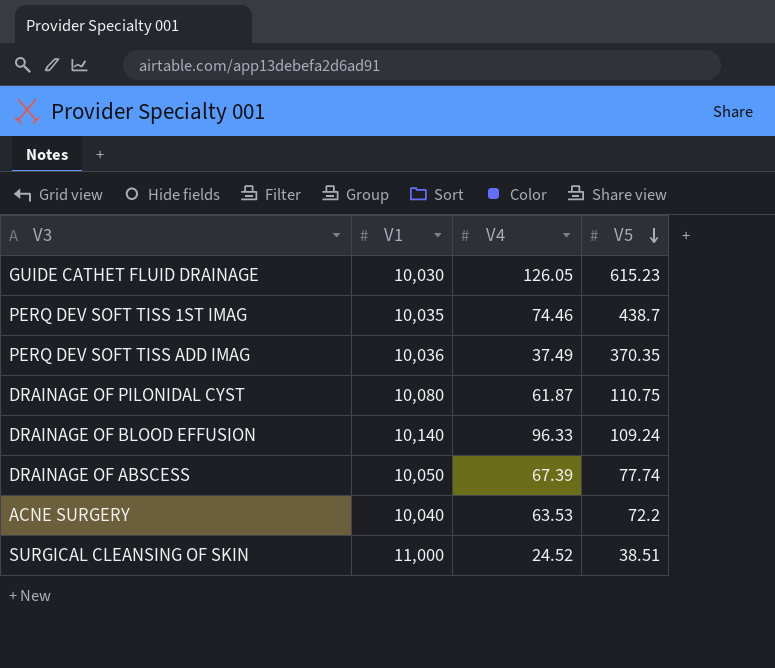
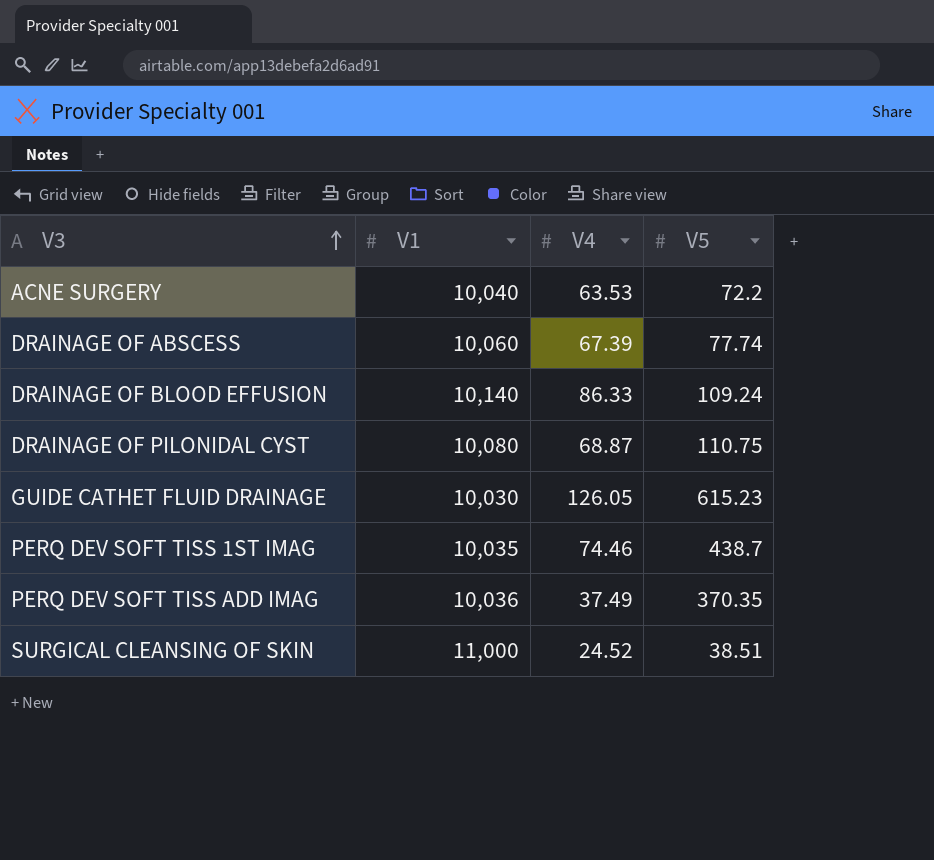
row order: V5 descending -> V3 ascending
DRAINAGE OF ABSCESS | V1: 10,050 -> 10,060
DRAINAGE OF BLOOD EFFUSION | V4: 96.33 -> 86.33
DRAINAGE OF PILONIDAL CYST | V4: 61.87 -> 68.87

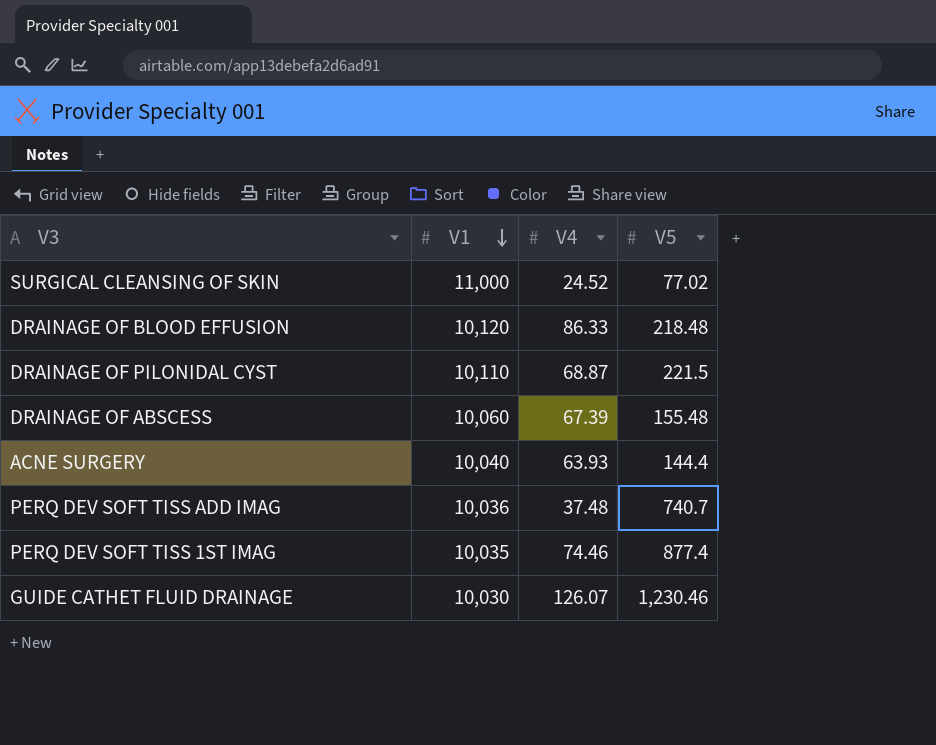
row order: V3 ascending -> V1 descending
SURGICAL CLEANSING OF SKIN | V5: 38.51 -> 77.02
DRAINAGE OF BLOOD EFFUSION | V1: 10,140 -> 10,120
DRAINAGE OF BLOOD EFFUSION | V5: 109.24 -> 218.48
DRAINAGE OF PILONIDAL CYST | V1: 10,080 -> 10,110
DRAINAGE OF PILONIDAL CYST | V5: 110.75 -> 221.5
DRAINAGE OF ABSCESS | V5: 77.74 -> 155.48
ACNE SURGERY | V4: 63.53 -> 63.93
ACNE SURGERY | V5: 72.2 -> 144.4
PERQ DEV SOFT TISS ADD IMAG | V4: 37.49 -> 37.48
PERQ DEV SOFT TISS ADD IMAG | V5: 370.35 -> 740.7
PERQ DEV SOFT TISS 1ST IMAG | V5: 438.7 -> 877.4
GUIDE CATHET FLUID DRAINAGE | V4: 126.05 -> 126.07
GUIDE CATHET FLUID DRAINAGE | V5: 615.23 -> 1,230.46

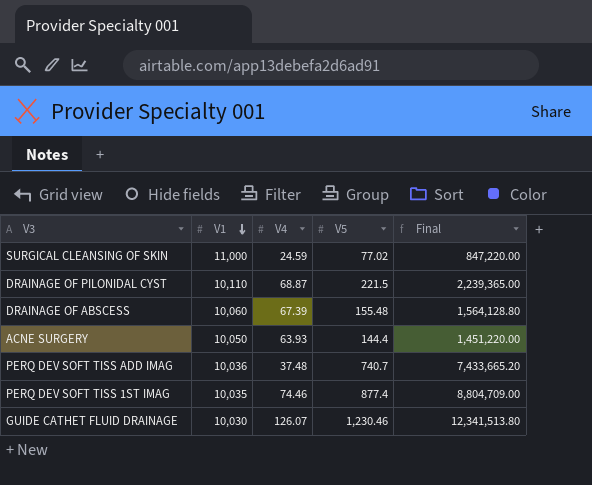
column Final | formula: none -> [V1] * [V5]
row DRAINAGE OF BLOOD EFFUSION: 10,120 | 86.33 | 218.48 -> none
SURGICAL CLEANSING OF SKIN | V4: 24.52 -> 24.59
ACNE SURGERY | V1: 10,040 -> 10,050

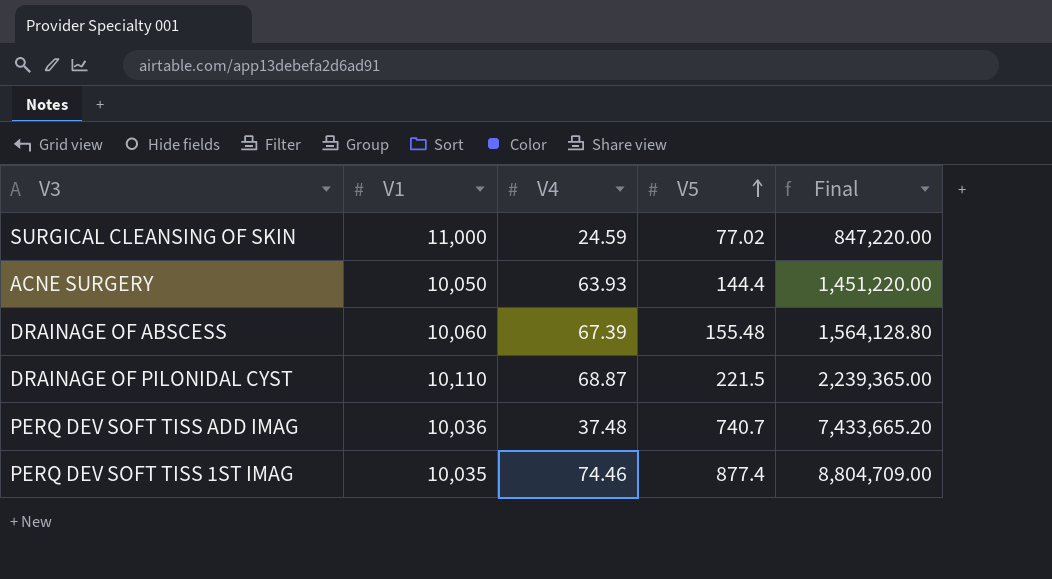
row order: V1 descending -> V5 ascending
row GUIDE CATHET FLUID DRAINAGE: 10,030 | 126.07 | 1,230.46 | 12,341,513.80 -> none

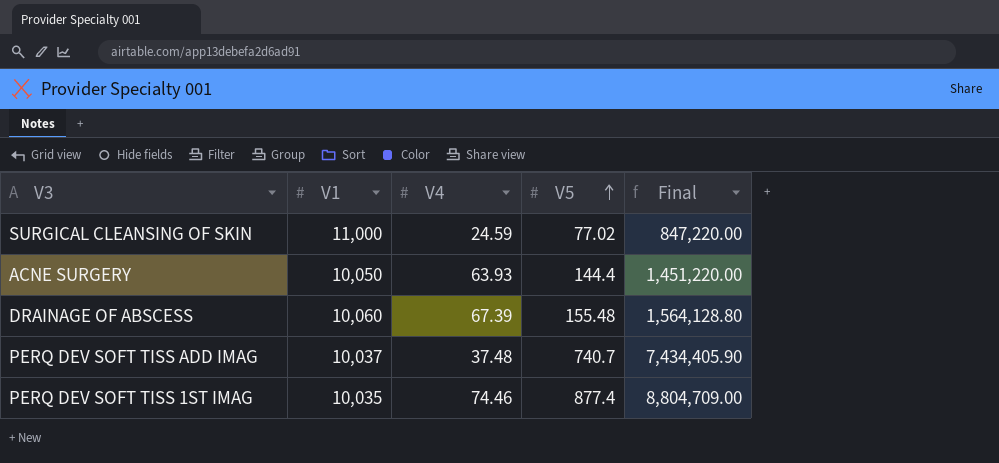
row DRAINAGE OF PILONIDAL CYST: 10,110 | 68.87 | 221.5 | 2,239,365.00 -> none
PERQ DEV SOFT TISS ADD IMAG | V1: 10,036 -> 10,037
PERQ DEV SOFT TISS ADD IMAG | Final: 7,433,665.20 -> 7,434,405.90

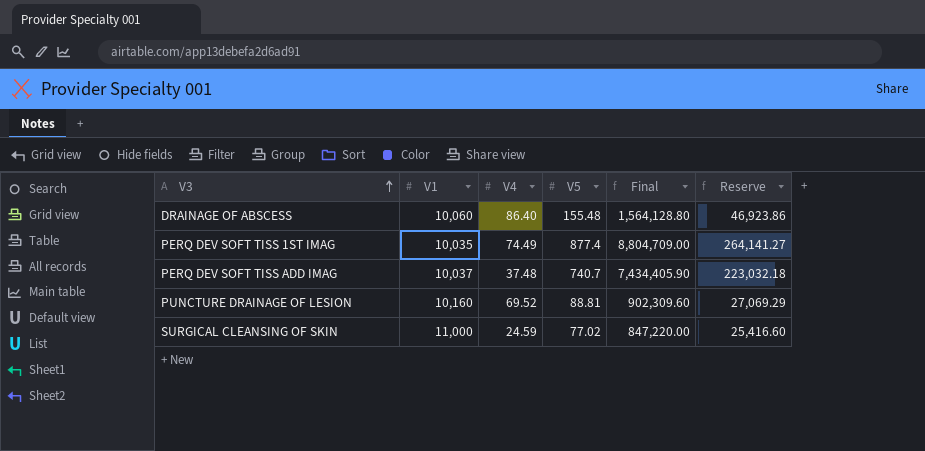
row order: V5 ascending -> V3 ascending
column Reserve | formula: none -> [Final] * 0.03
row ACNE SURGERY: 10,050 | 63.93 | 144.4 | 1,451,220.00 -> none
DRAINAGE OF ABSCESS | V4: 67.39 -> 86.40
PERQ DEV SOFT TISS 1ST IMAG | V4: 74.46 -> 74.49
row PUNCTURE DRAINAGE OF LESION: none -> 10,160 | 69.52 | 88.81 | 902,309.60 | 27,069.29

